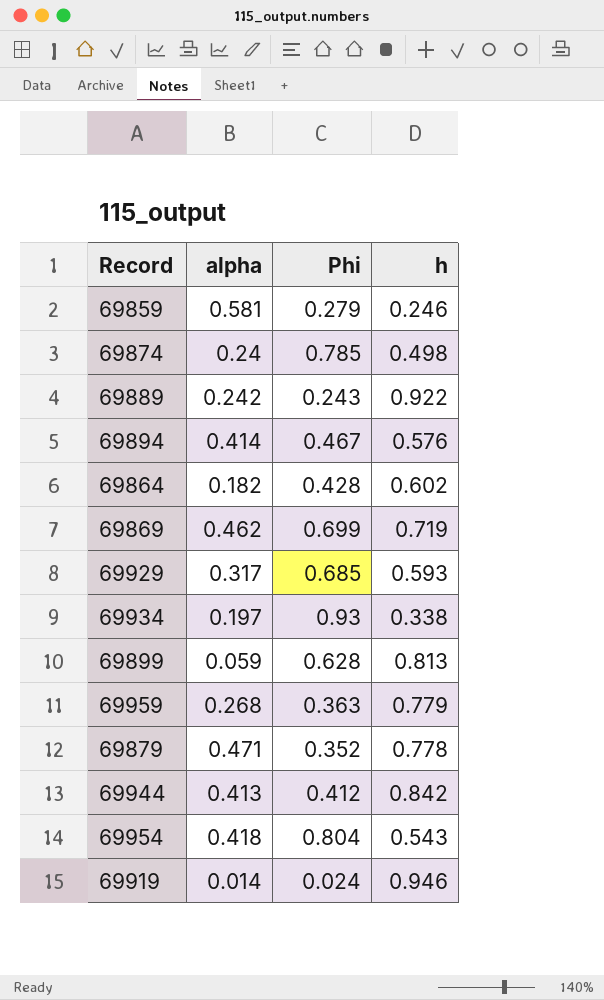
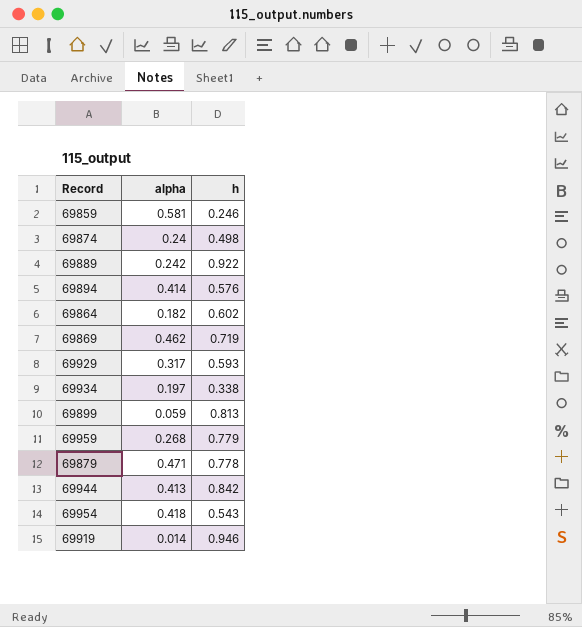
column Phi | position: 3 -> none

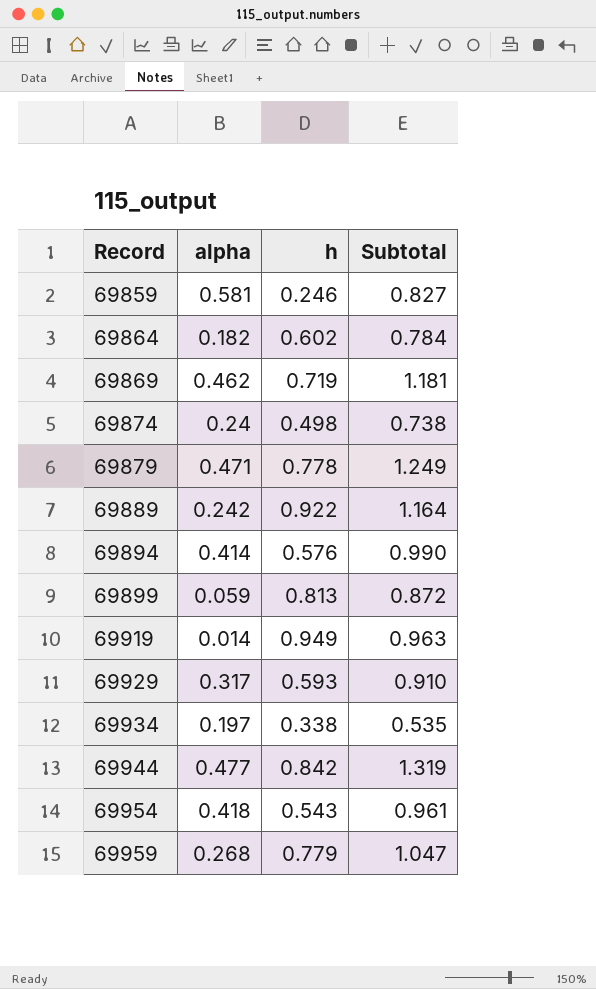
row order: none -> Record ascending
column Subtotal | formula: none -> [alpha] + [h]
69919 | h: 0.946 -> 0.949
69944 | alpha: 0.413 -> 0.477

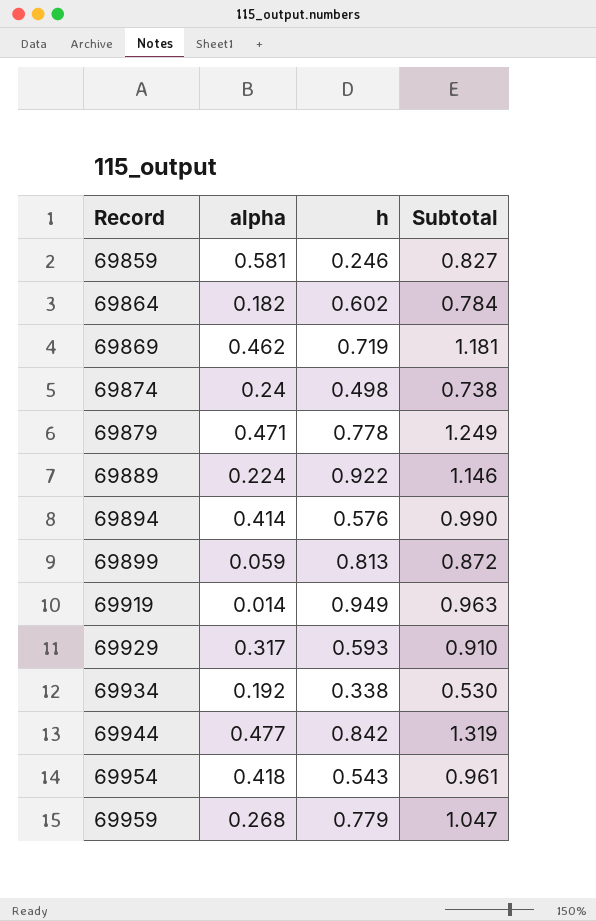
69889 | alpha: 0.242 -> 0.224
69889 | Subtotal: 1.164 -> 1.146
69934 | alpha: 0.197 -> 0.192
69934 | Subtotal: 0.535 -> 0.530

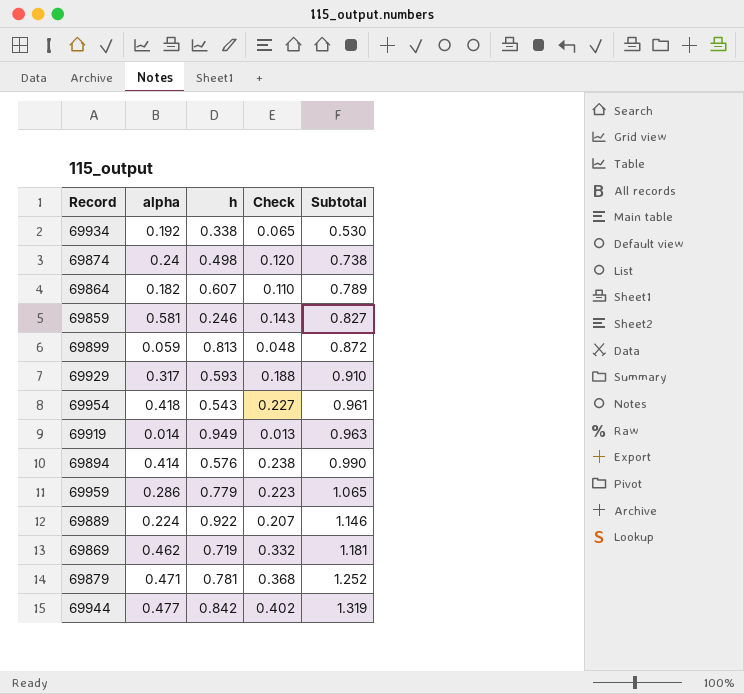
row order: Record ascending -> Subtotal ascending
column Check | formula: none -> [alpha] * [h]
69864 | h: 0.602 -> 0.607
69864 | Subtotal: 0.784 -> 0.789
69959 | alpha: 0.268 -> 0.286
69959 | Subtotal: 1.047 -> 1.065
69879 | h: 0.778 -> 0.781
69879 | Subtotal: 1.249 -> 1.252

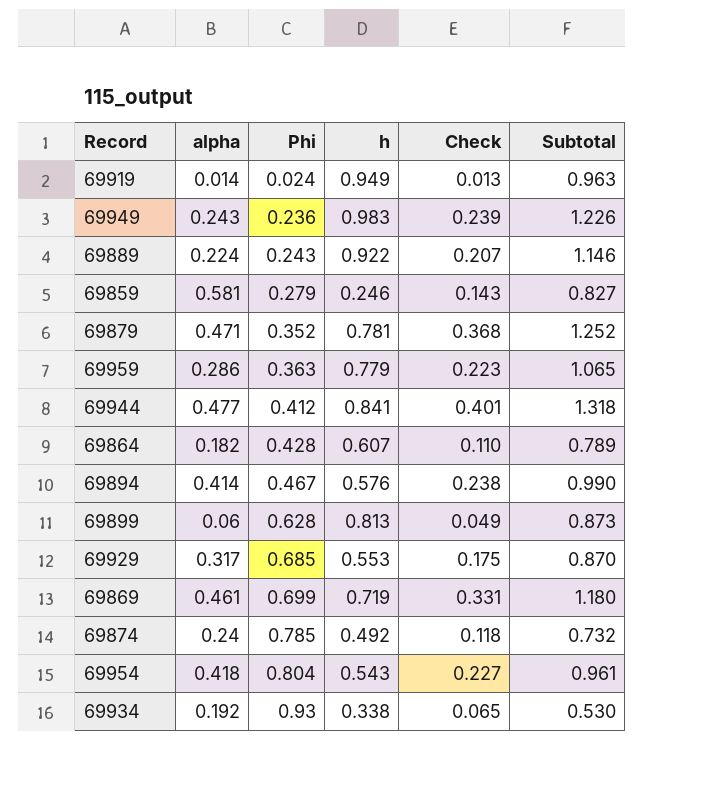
row order: Subtotal ascending -> Phi ascending
column Phi | position: none -> 3
row 69949: none -> 0.243 | 0.236 | 0.983 | 0.239 | 1.226
69944 | h: 0.842 -> 0.841
69944 | Check: 0.402 -> 0.401
69944 | Subtotal: 1.319 -> 1.318
69899 | alpha: 0.059 -> 0.06
69899 | Check: 0.048 -> 0.049
69899 | Subtotal: 0.872 -> 0.873
69929 | h: 0.593 -> 0.553
69929 | Check: 0.188 -> 0.175
69929 | Subtotal: 0.910 -> 0.870
69869 | alpha: 0.462 -> 0.461
69869 | Check: 0.332 -> 0.331
69869 | Subtotal: 1.181 -> 1.180
69874 | h: 0.498 -> 0.492
69874 | Check: 0.120 -> 0.118
69874 | Subtotal: 0.738 -> 0.732

